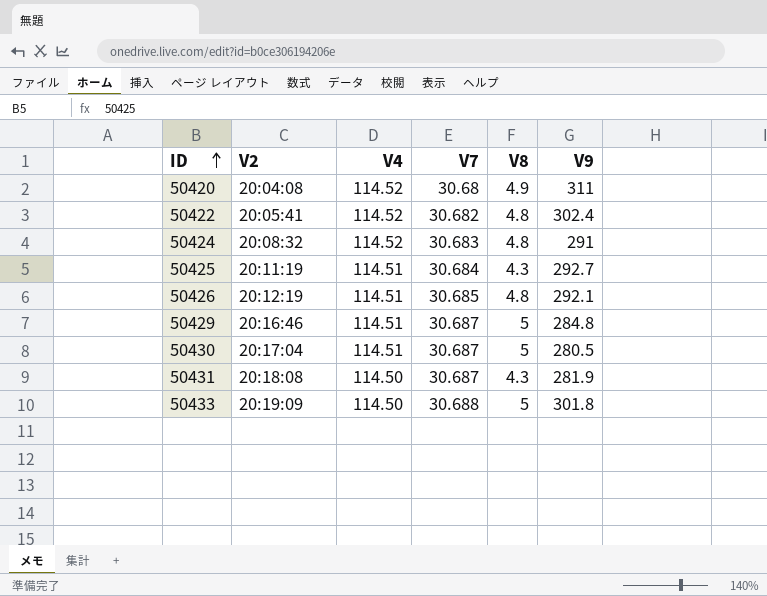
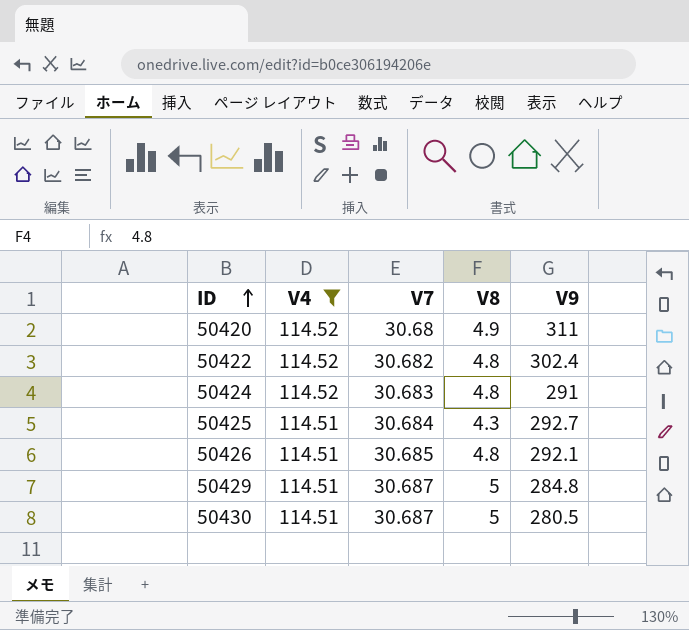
filter: none -> V4 != 114.50
column V2 | position: 2 -> none

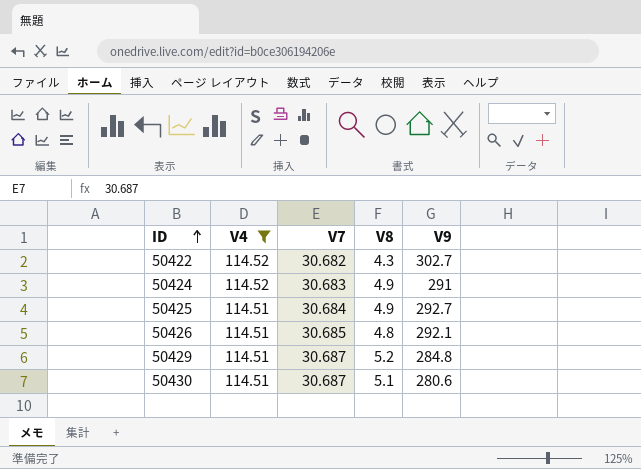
row 50420: 114.52 | 30.68 | 4.9 | 311 -> none
50422 | V8: 4.8 -> 4.3
50422 | V9: 302.4 -> 302.7
50424 | V8: 4.8 -> 4.9
50425 | V8: 4.3 -> 4.9
50429 | V8: 5 -> 5.2
50430 | V8: 5 -> 5.1
50430 | V9: 280.5 -> 280.6

